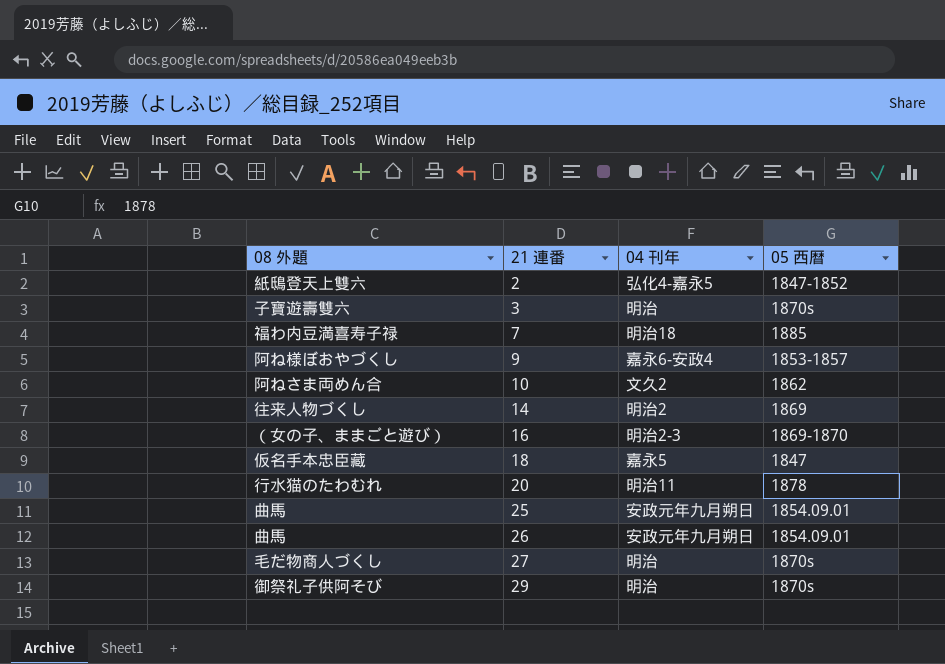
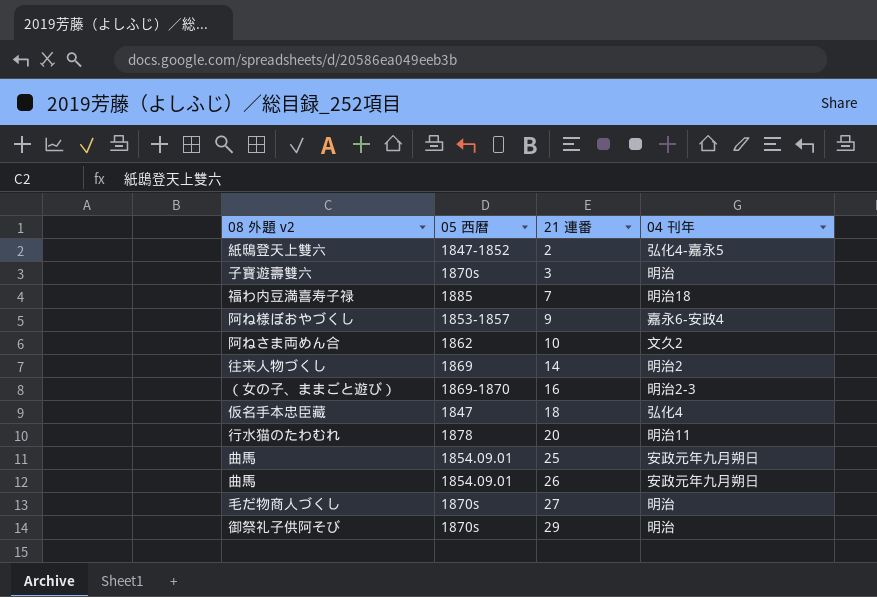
column name: 08 外題 -> 08 外題 v2
column 05 西暦 | position: 4 -> 2
18 | 04 刊年: 嘉永5 -> 弘化4

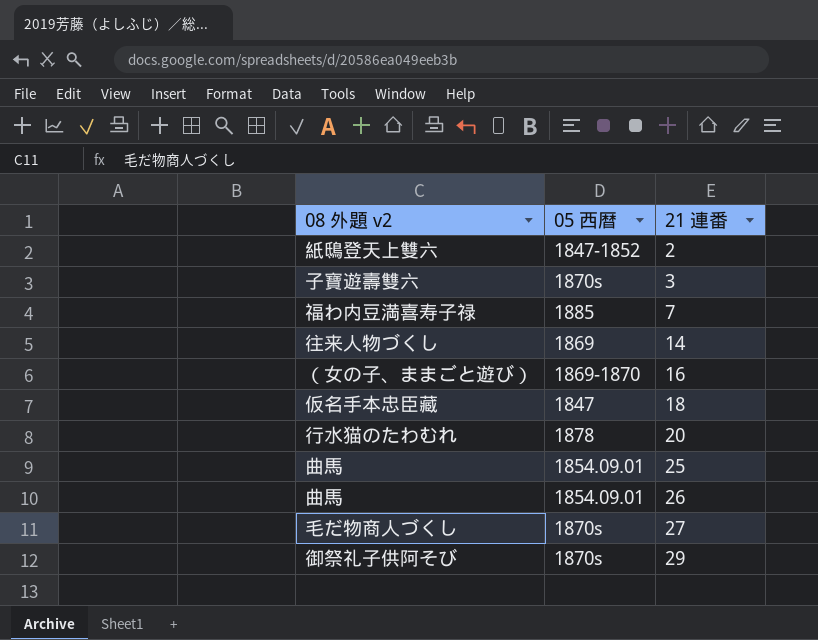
column 04 刊年 | position: 4 -> none
row 9: 阿ね様ぼおやづくし | 1853-1857 | 嘉永6-安政4 -> none
row 10: 阿ねさま両めん合 | 1862 | 文久2 -> none

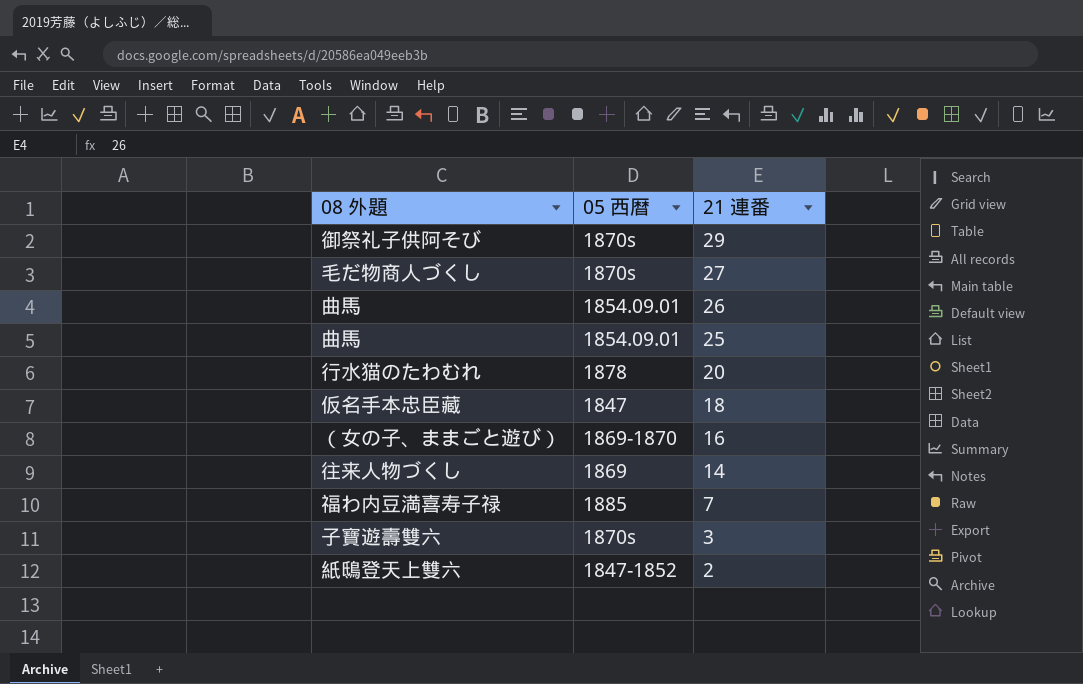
row order: 21 連番 ascending -> 21 連番 descending
column name: 08 外題 v2 -> 08 外題

